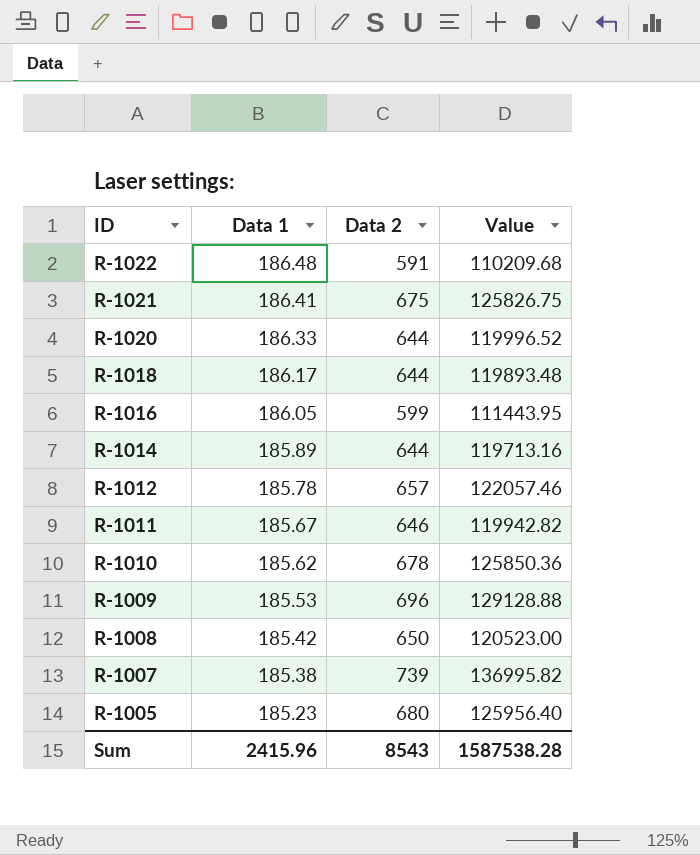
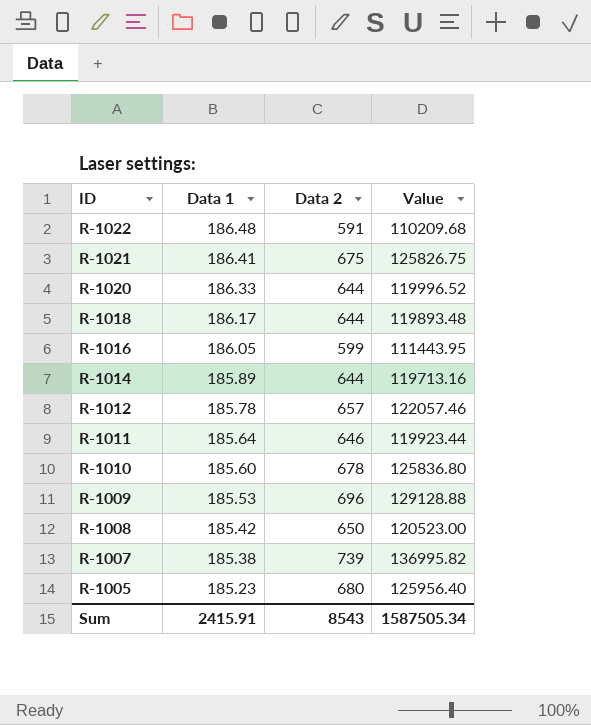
R-1011 | Data 1: 185.67 -> 185.64
R-1011 | Value: 119942.82 -> 119923.44
R-1010 | Data 1: 185.62 -> 185.60
R-1010 | Value: 125850.36 -> 125836.80
Sum | Data 1: 2415.96 -> 2415.91
Sum | Value: 1587538.28 -> 1587505.34

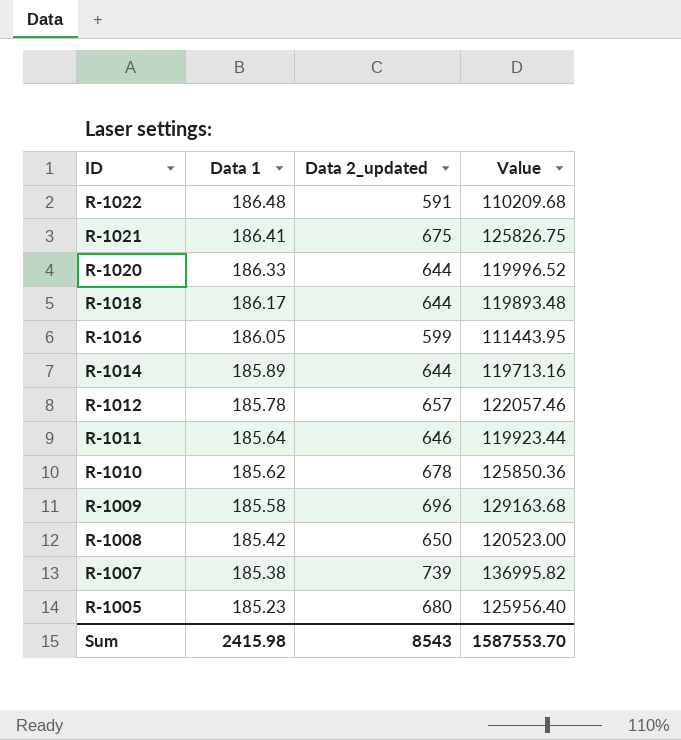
column name: Data 2 -> Data 2_updated
R-1010 | Data 1: 185.60 -> 185.62
R-1010 | Value: 125836.80 -> 125850.36
R-1009 | Data 1: 185.53 -> 185.58
R-1009 | Value: 129128.88 -> 129163.68
Sum | Data 1: 2415.91 -> 2415.98
Sum | Value: 1587505.34 -> 1587553.70

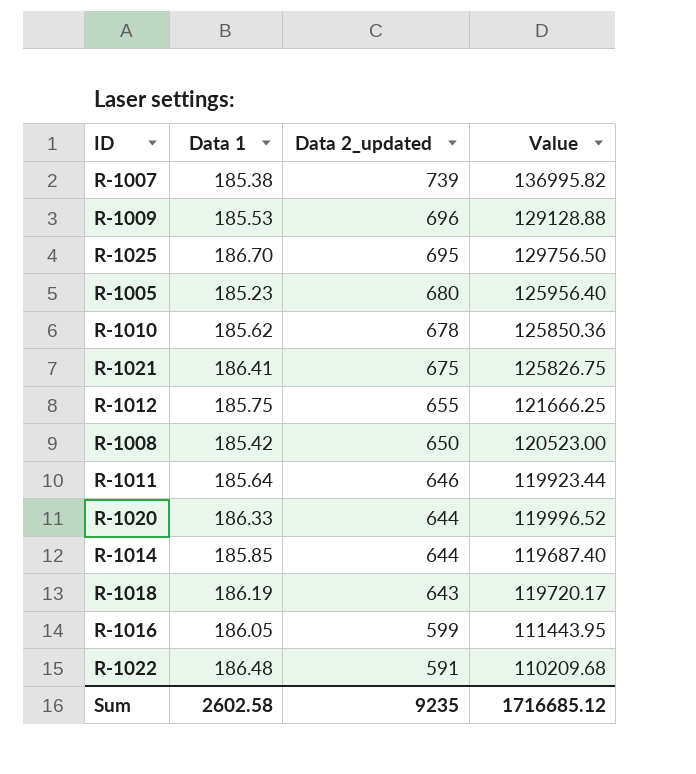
row order: ID descending -> Data 2_updated descending
R-1009 | Data 1: 185.58 -> 185.53
R-1009 | Value: 129163.68 -> 129128.88
row R-1025: none -> 186.70 | 695 | 129756.50
R-1012 | Data 1: 185.78 -> 185.75
R-1012 | Data 2_updated: 657 -> 655
R-1012 | Value: 122057.46 -> 121666.25
R-1014 | Data 1: 185.89 -> 185.85
R-1014 | Value: 119713.16 -> 119687.40
R-1018 | Data 1: 186.17 -> 186.19
R-1018 | Data 2_updated: 644 -> 643
R-1018 | Value: 119893.48 -> 119720.17
Sum | Data 1: 2415.98 -> 2602.58
Sum | Data 2_updated: 8543 -> 9235
Sum | Value: 1587553.70 -> 1716685.12

